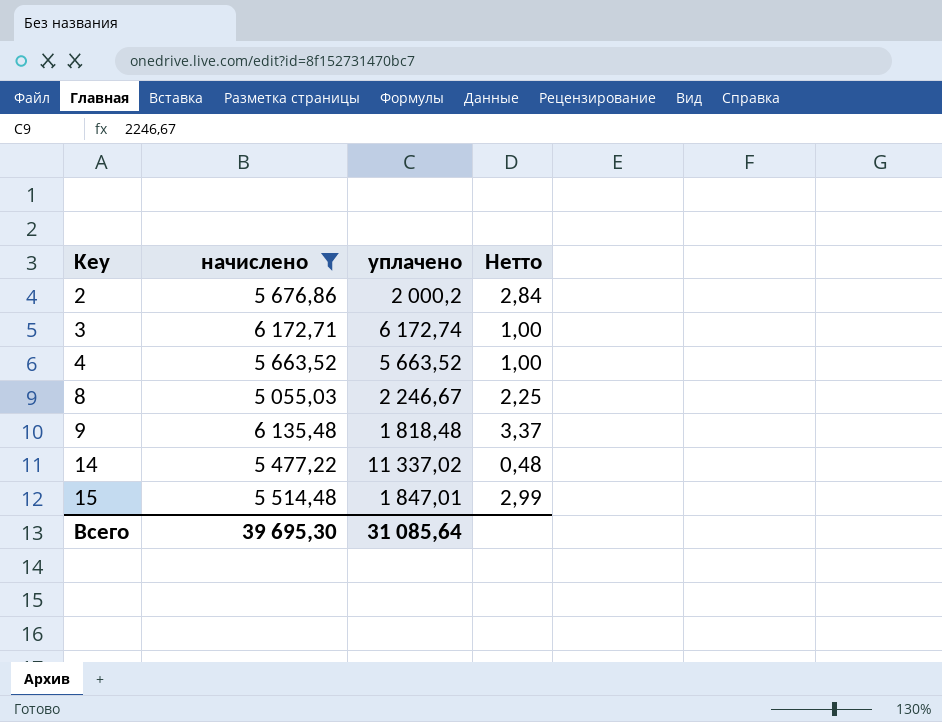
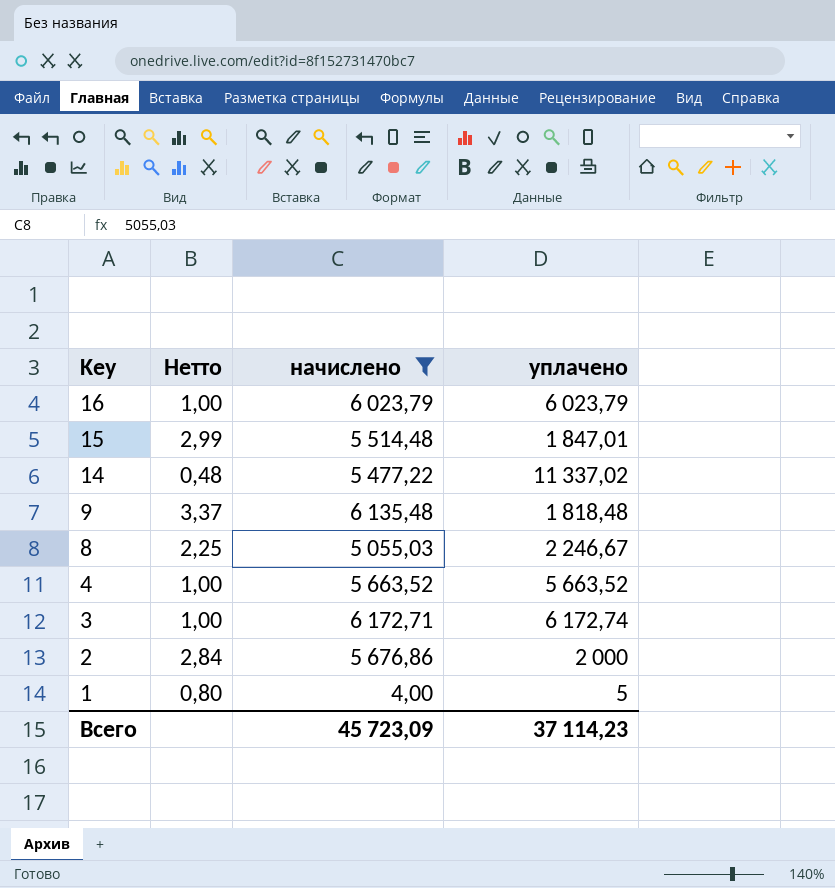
row order: Key ascending -> Key descending
column Нетто | position: 4 -> 2
row 16: none -> 1,00 | 6 023,79 | 6 023,79
2 | уплачено: 2 000,2 -> 2 000
row 1: none -> 0,80 | 4,00 | 5
Всего | начислено: 39 695,30 -> 45 723,09
Всего | уплачено: 31 085,64 -> 37 114,23

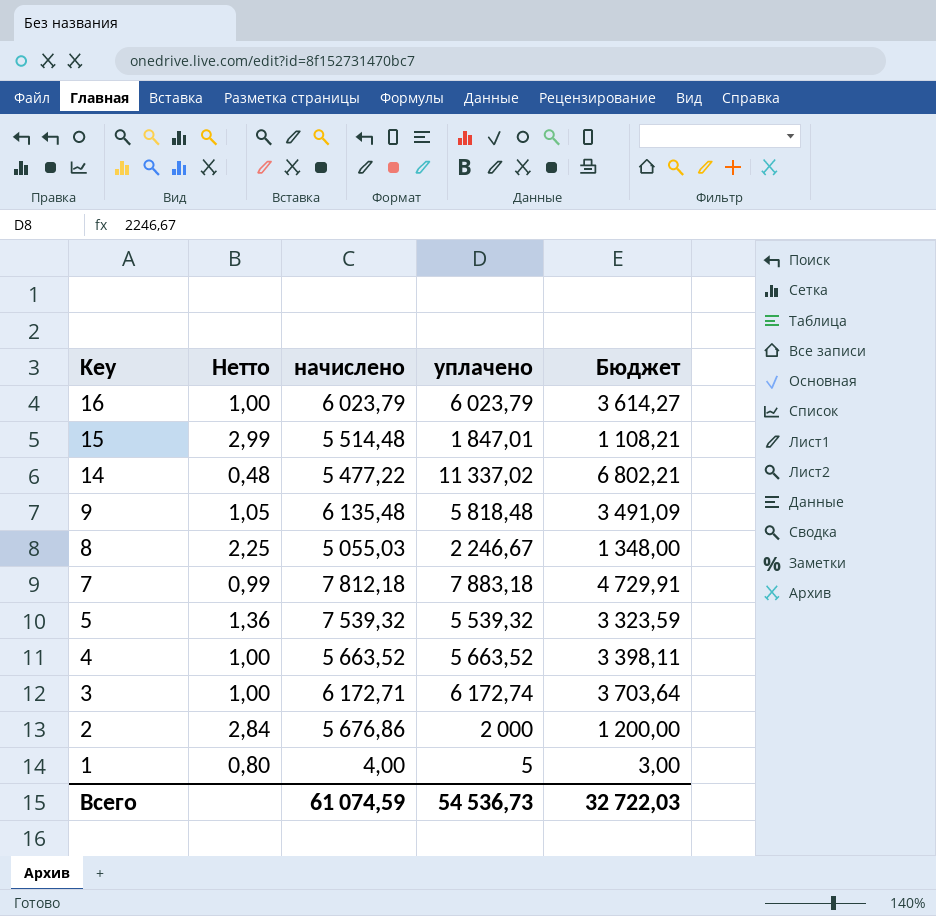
filter: начислено <= 6 172,71 -> none
column Бюджет | formula: none -> [уплачено] * 0,6
9 | Нетто: 3,37 -> 1,05
9 | уплачено: 1 818,48 -> 5 818,48
Всего | начислено: 45 723,09 -> 61 074,59
Всего | уплачено: 37 114,23 -> 54 536,73

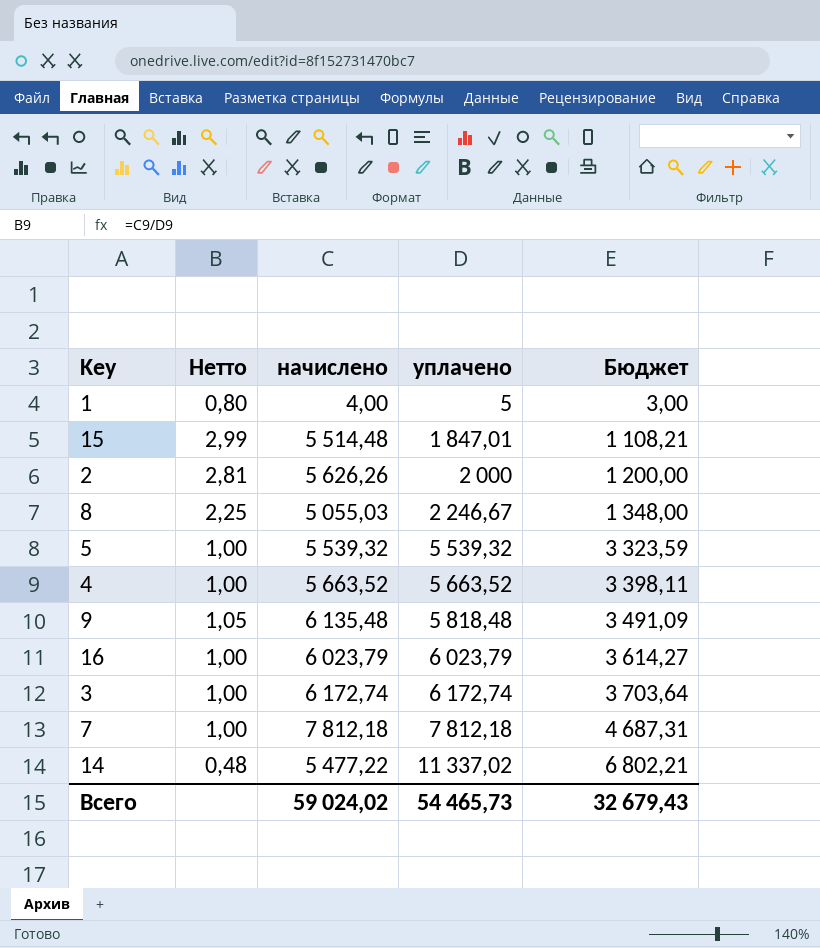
row order: Key descending -> уплачено ascending
2 | Нетто: 2,84 -> 2,81
2 | начислено: 5 676,86 -> 5 626,26
5 | Нетто: 1,36 -> 1,00
5 | начислено: 7 539,32 -> 5 539,32
3 | начислено: 6 172,71 -> 6 172,74
7 | Нетто: 0,99 -> 1,00
7 | уплачено: 7 883,18 -> 7 812,18
7 | Бюджет: 4 729,91 -> 4 687,31
Всего | начислено: 61 074,59 -> 59 024,02
Всего | уплачено: 54 536,73 -> 54 465,73
Всего | Бюджет: 32 722,03 -> 32 679,43

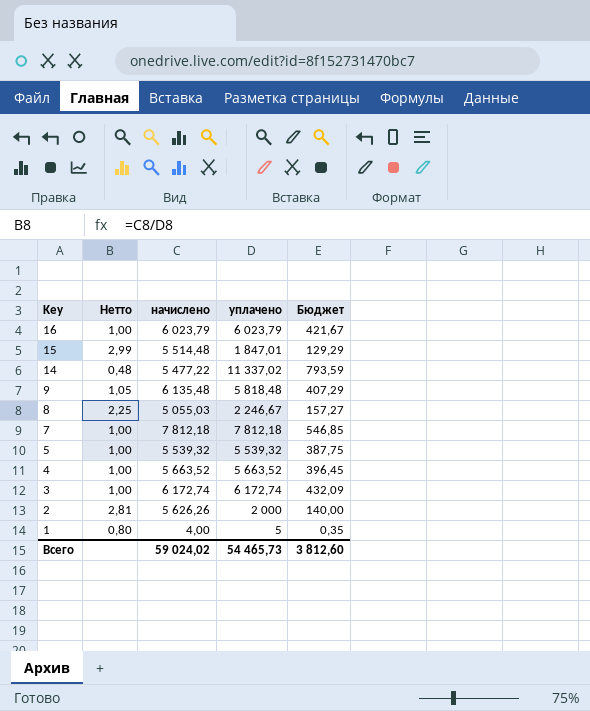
row order: уплачено ascending -> Key descending
column Бюджет | formula: [уплачено] * 0,6 -> [уплачено] * 0,07
Всего | Бюджет: 32 679,43 -> 3 812,60

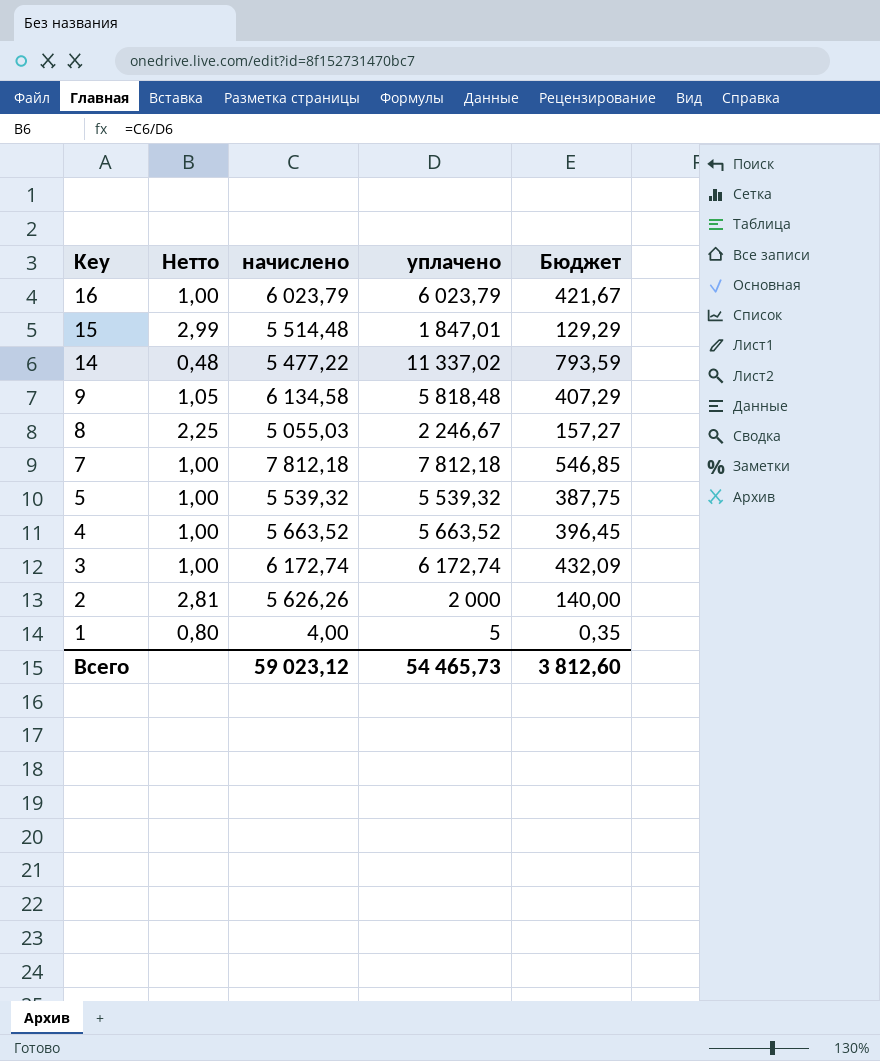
9 | начислено: 6 135,48 -> 6 134,58
Всего | начислено: 59 024,02 -> 59 023,12

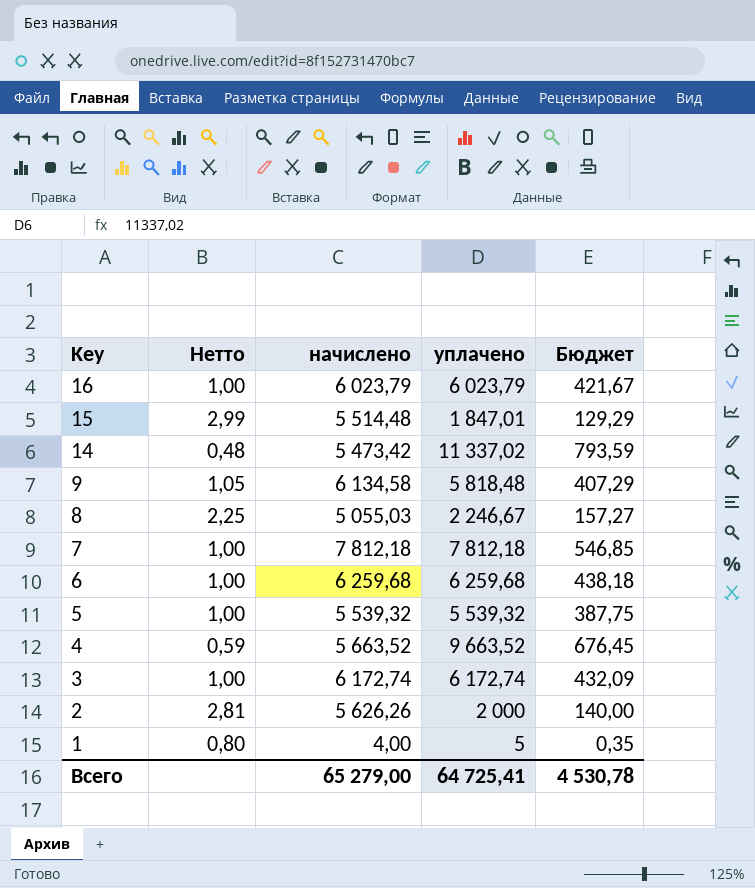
14 | начислено: 5 477,22 -> 5 473,42
row 6: none -> 1,00 | 6 259,68 | 6 259,68 | 438,18
4 | Нетто: 1,00 -> 0,59
4 | уплачено: 5 663,52 -> 9 663,52
4 | Бюджет: 396,45 -> 676,45
Всего | начислено: 59 023,12 -> 65 279,00
Всего | уплачено: 54 465,73 -> 64 725,41
Всего | Бюджет: 3 812,60 -> 4 530,78

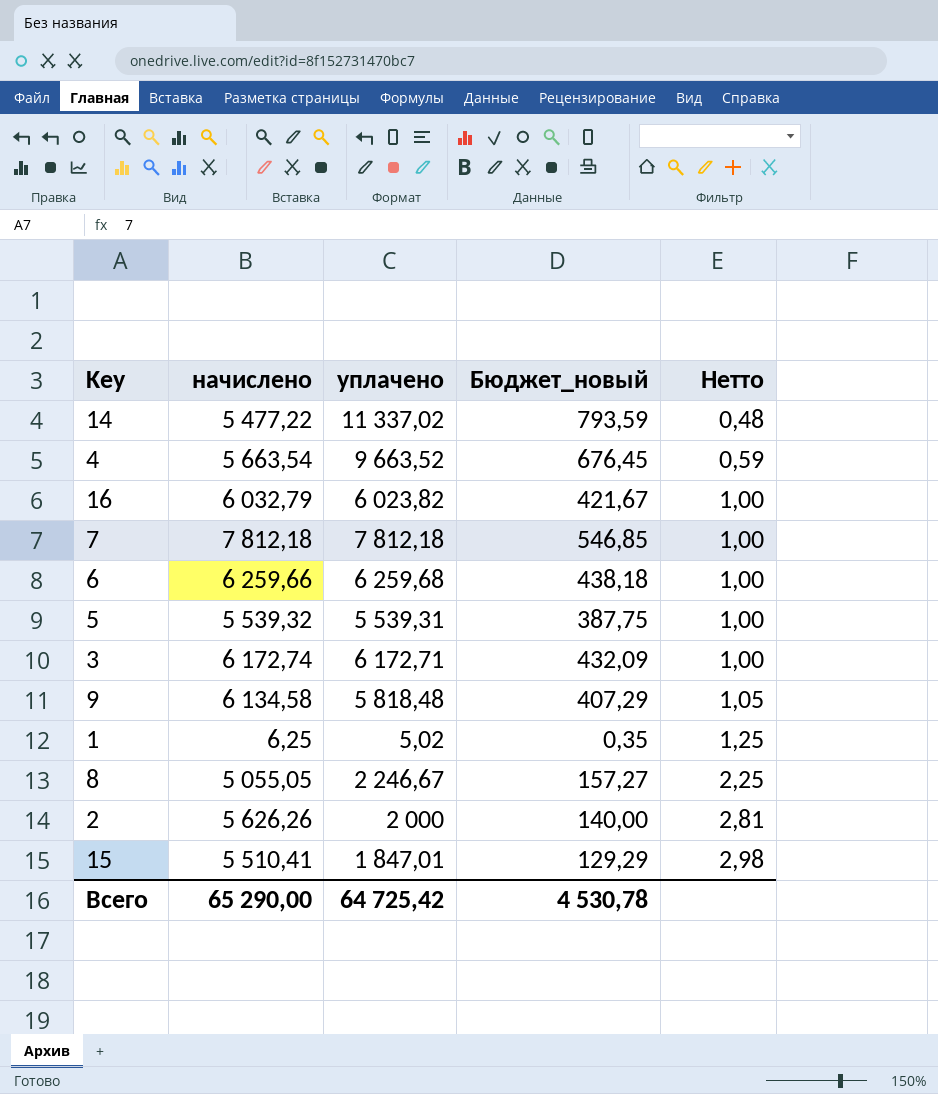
row order: Key descending -> Нетто ascending
column name: Бюджет -> Бюджет_новый
column Нетто | position: 2 -> 5
14 | начислено: 5 473,42 -> 5 477,22
4 | начислено: 5 663,52 -> 5 663,54
16 | начислено: 6 023,79 -> 6 032,79
16 | уплачено: 6 023,79 -> 6 023,82
6 | начислено: 6 259,68 -> 6 259,66
5 | уплачено: 5 539,32 -> 5 539,31
3 | уплачено: 6 172,74 -> 6 172,71
1 | начислено: 4,00 -> 6,25
1 | уплачено: 5 -> 5,02
1 | Нетто: 0,80 -> 1,25
8 | начислено: 5 055,03 -> 5 055,05
15 | начислено: 5 514,48 -> 5 510,41
15 | Нетто: 2,99 -> 2,98
Всего | начислено: 65 279,00 -> 65 290,00
Всего | уплачено: 64 725,41 -> 64 725,42

